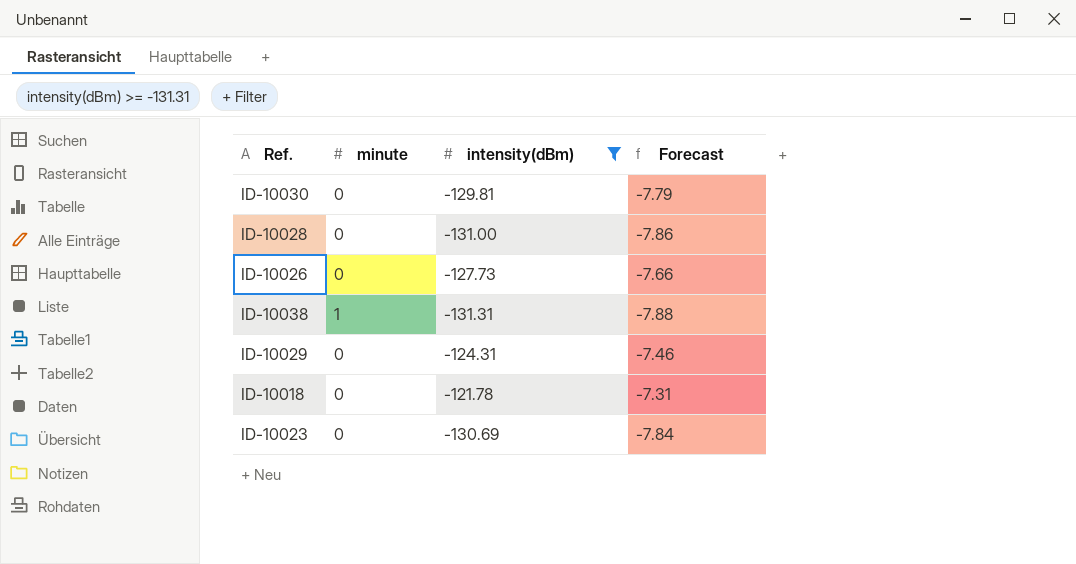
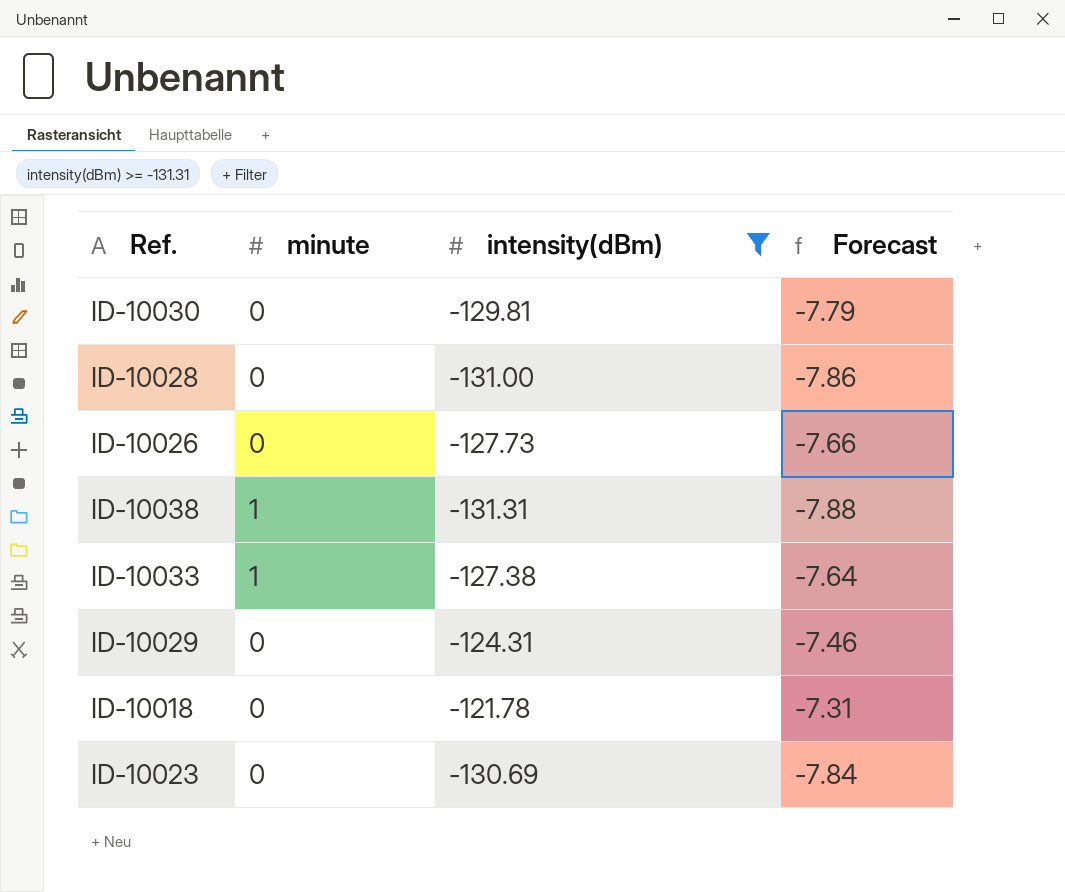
row ID-10033: none -> 1 | -127.38 | -7.64

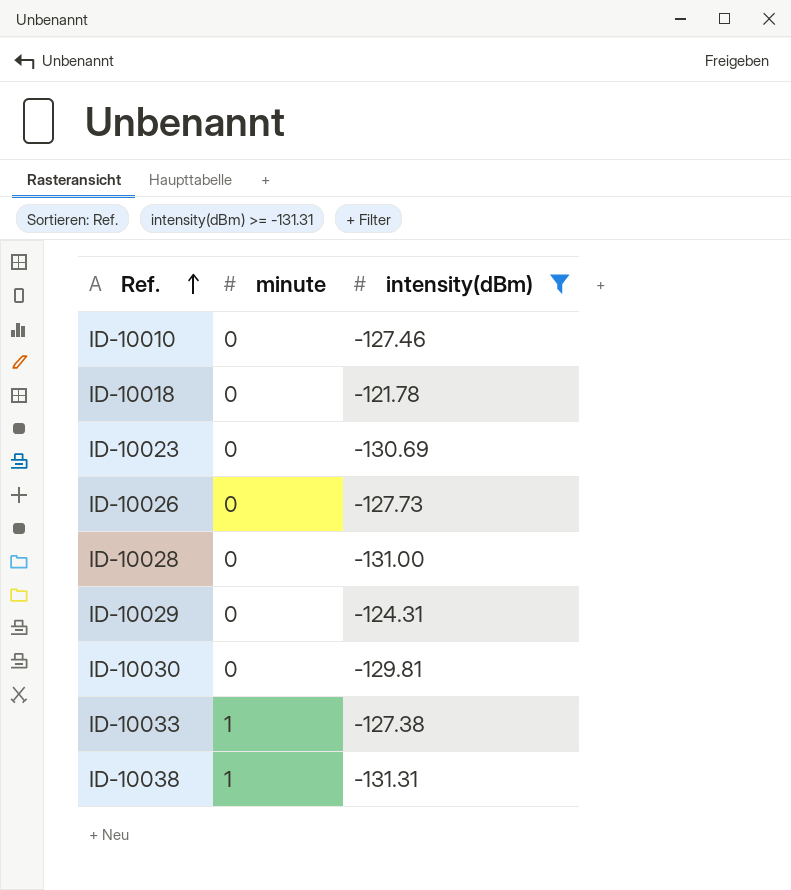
row order: none -> Ref. ascending
column Forecast | formula: [intensity(dBm)] * 0.06 -> none
row ID-10010: none -> 0 | -127.46

